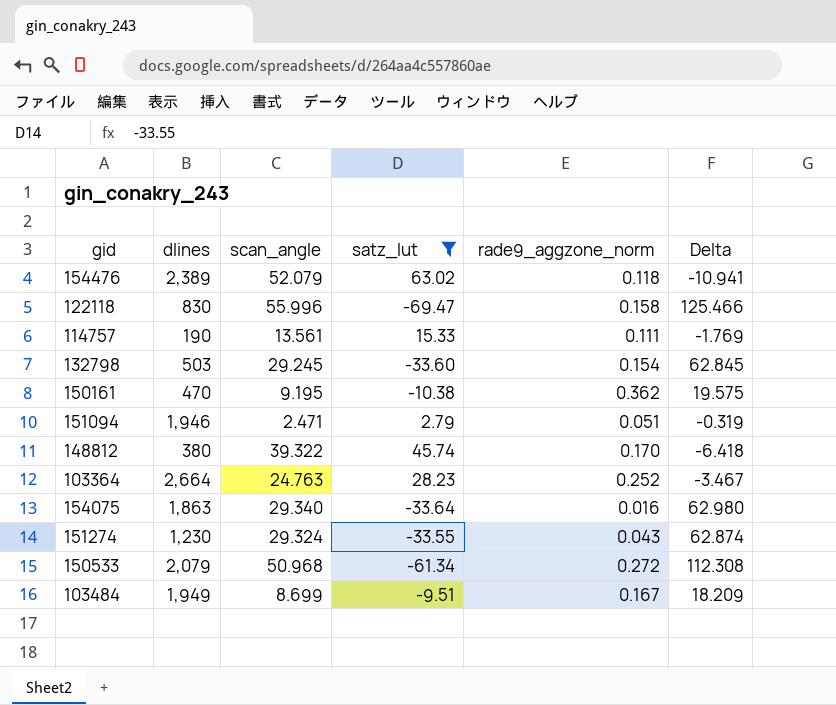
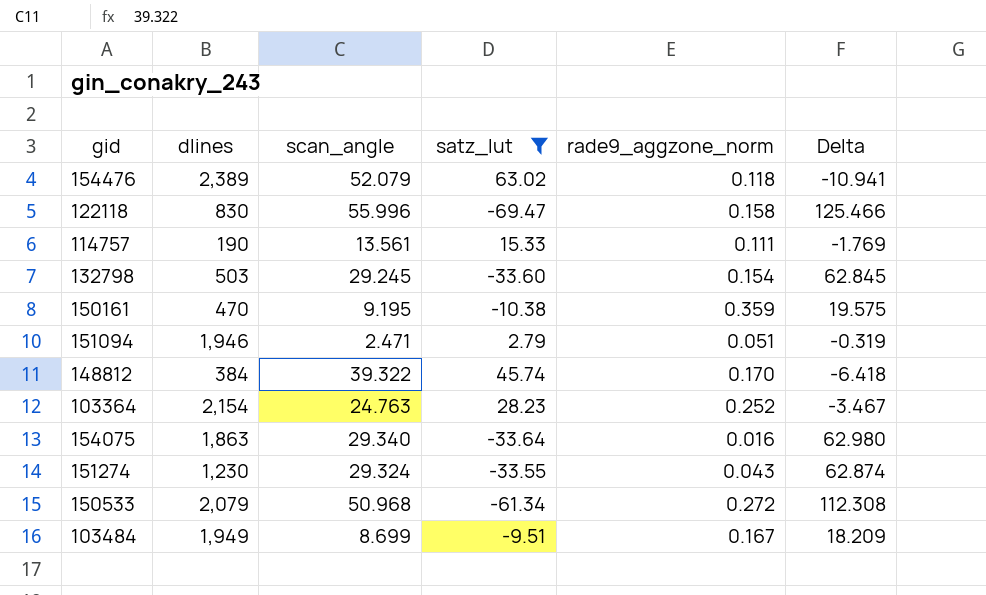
150161 | rade9_aggzone_norm: 0.362 -> 0.359
148812 | dlines: 380 -> 384
103364 | dlines: 2,664 -> 2,154

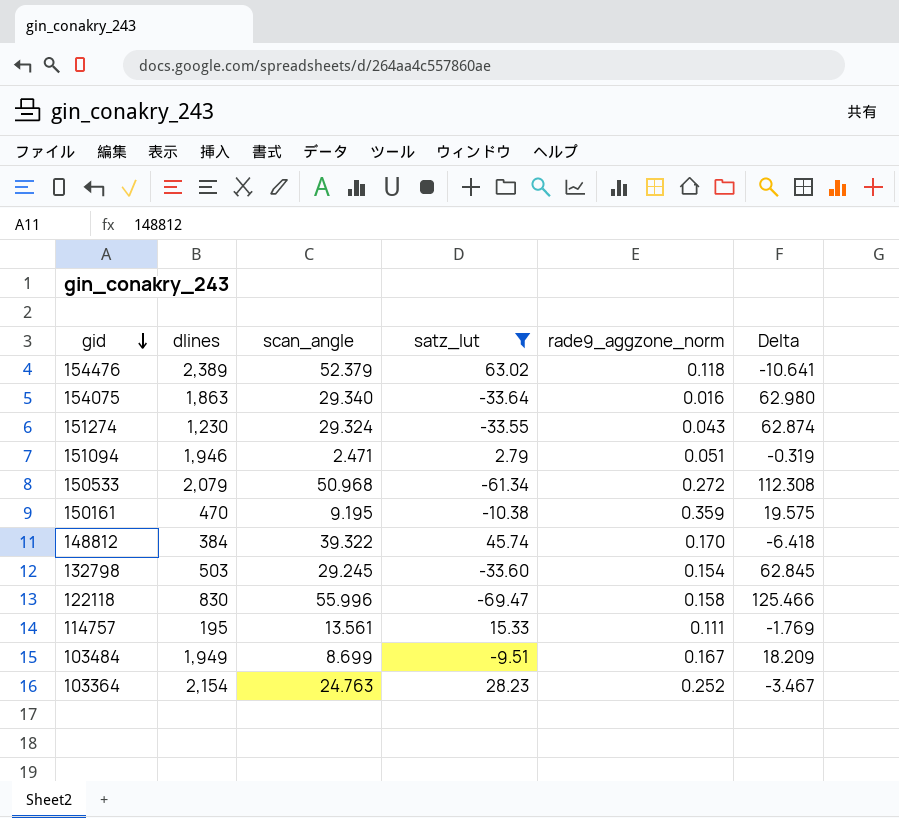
row order: none -> gid descending
154476 | scan_angle: 52.079 -> 52.379
154476 | Delta: -10.941 -> -10.641
114757 | dlines: 190 -> 195

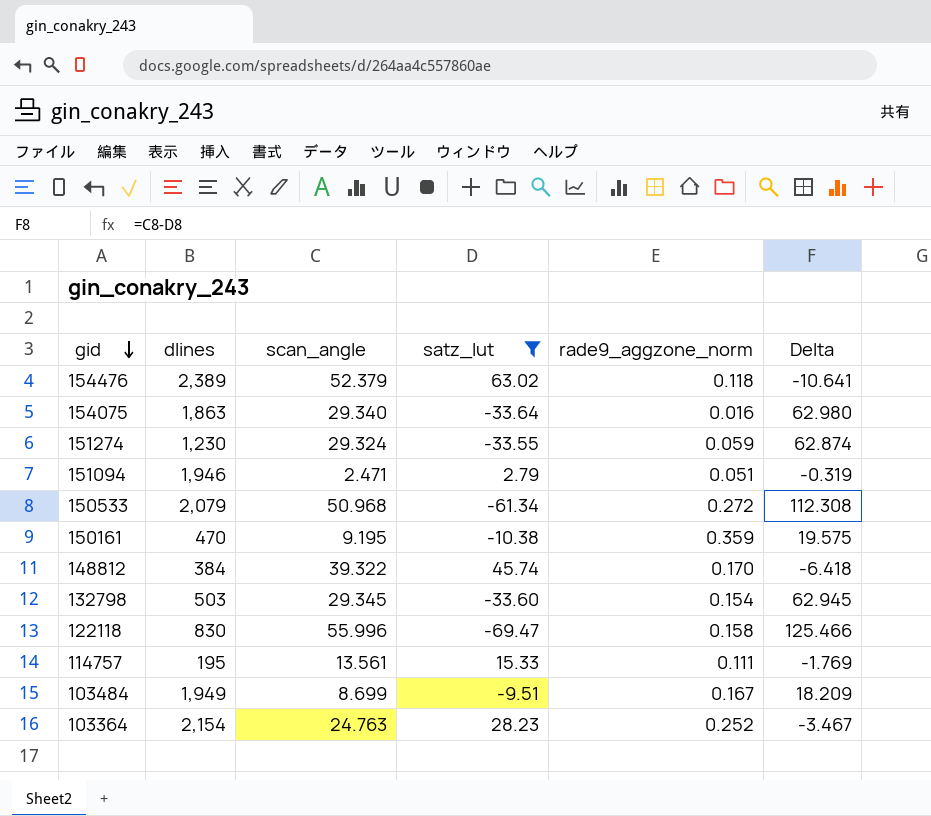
151274 | rade9_aggzone_norm: 0.043 -> 0.059
132798 | scan_angle: 29.245 -> 29.345
132798 | Delta: 62.845 -> 62.945

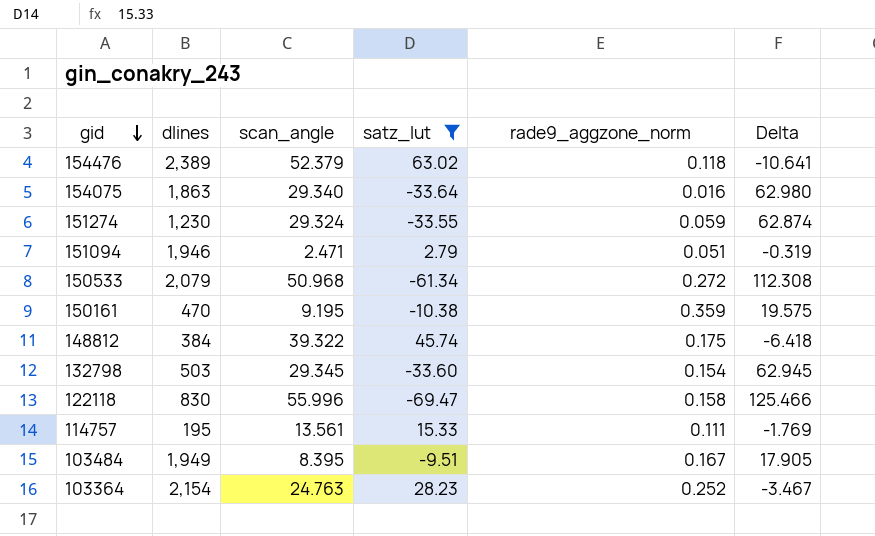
148812 | rade9_aggzone_norm: 0.170 -> 0.175
103484 | scan_angle: 8.699 -> 8.395
103484 | Delta: 18.209 -> 17.905

